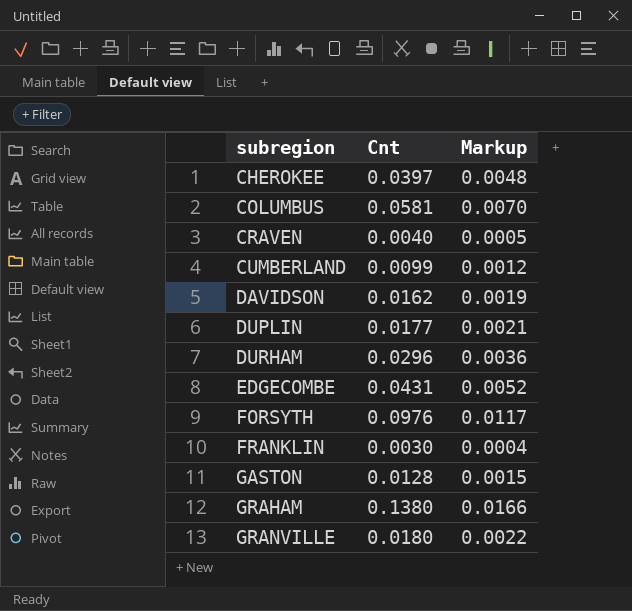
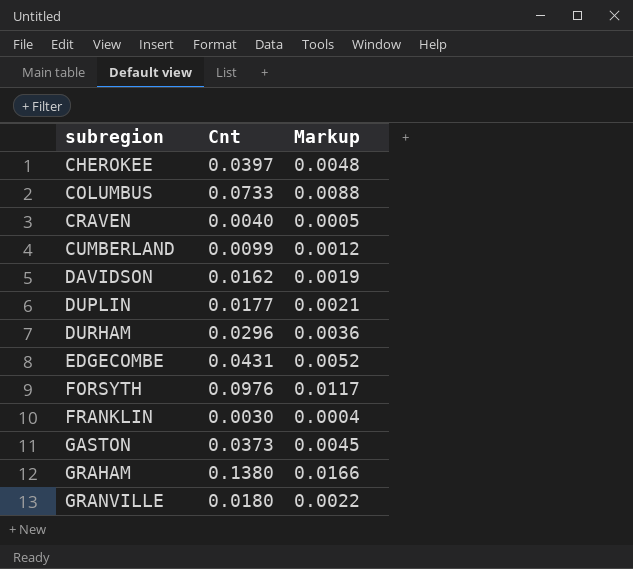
COLUMBUS | Cnt: 0.0581 -> 0.0733
COLUMBUS | Markup: 0.0070 -> 0.0088
GASTON | Cnt: 0.0128 -> 0.0373
GASTON | Markup: 0.0015 -> 0.0045

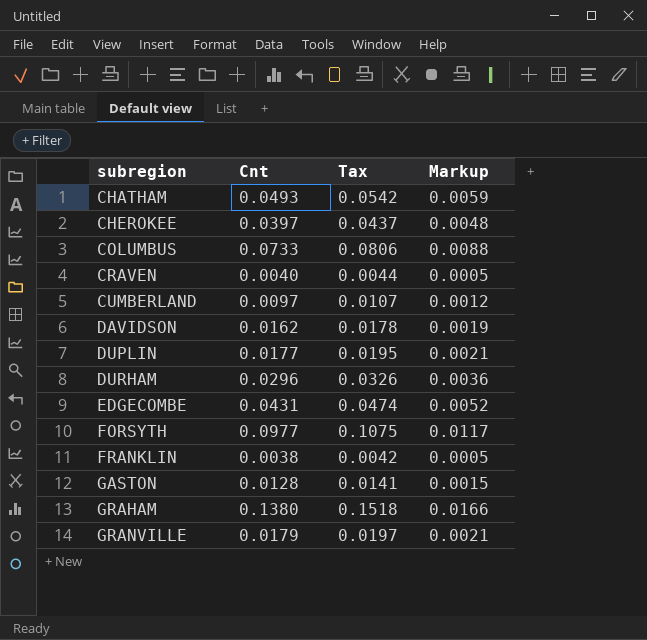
column Tax | formula: none -> [Cnt] * 1.1
row CHATHAM: none -> 0.0493 | 0.0542 | 0.0059
CUMBERLAND | Cnt: 0.0099 -> 0.0097
FORSYTH | Cnt: 0.0976 -> 0.0977
FRANKLIN | Cnt: 0.0030 -> 0.0038
FRANKLIN | Markup: 0.0004 -> 0.0005
GASTON | Cnt: 0.0373 -> 0.0128
GASTON | Markup: 0.0045 -> 0.0015
GRANVILLE | Cnt: 0.0180 -> 0.0179
GRANVILLE | Markup: 0.0022 -> 0.0021

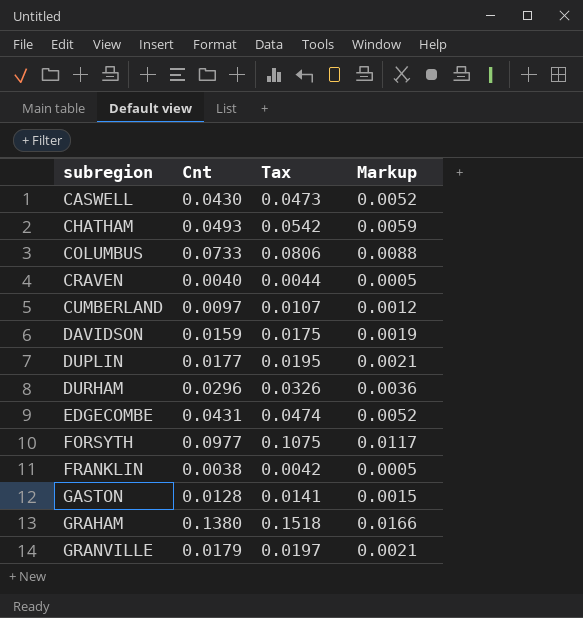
row CHEROKEE: 0.0397 | 0.0437 | 0.0048 -> none
row CASWELL: none -> 0.0430 | 0.0473 | 0.0052
DAVIDSON | Cnt: 0.0162 -> 0.0159
DAVIDSON | Tax: 0.0178 -> 0.0175

